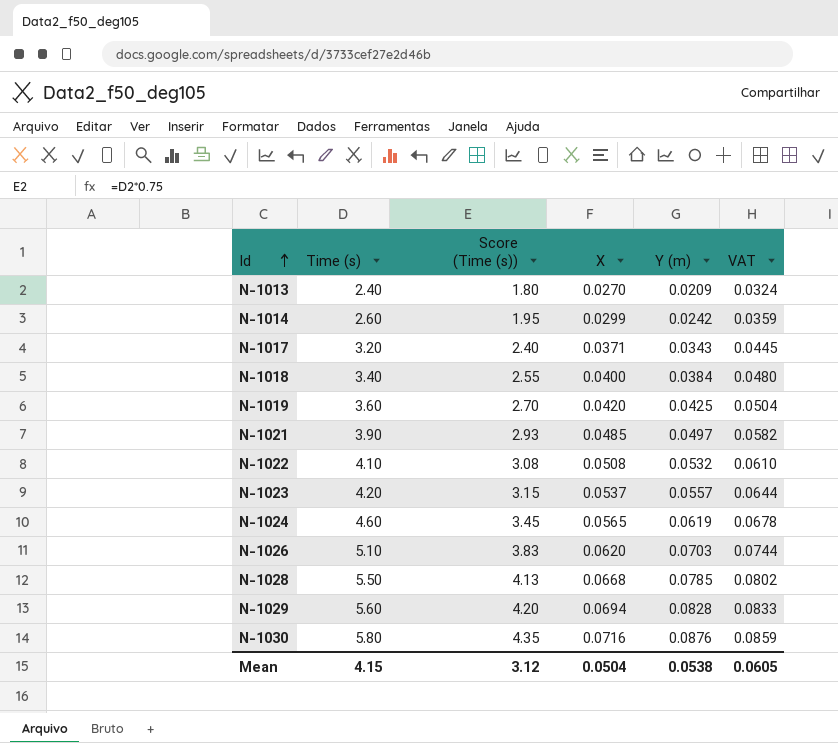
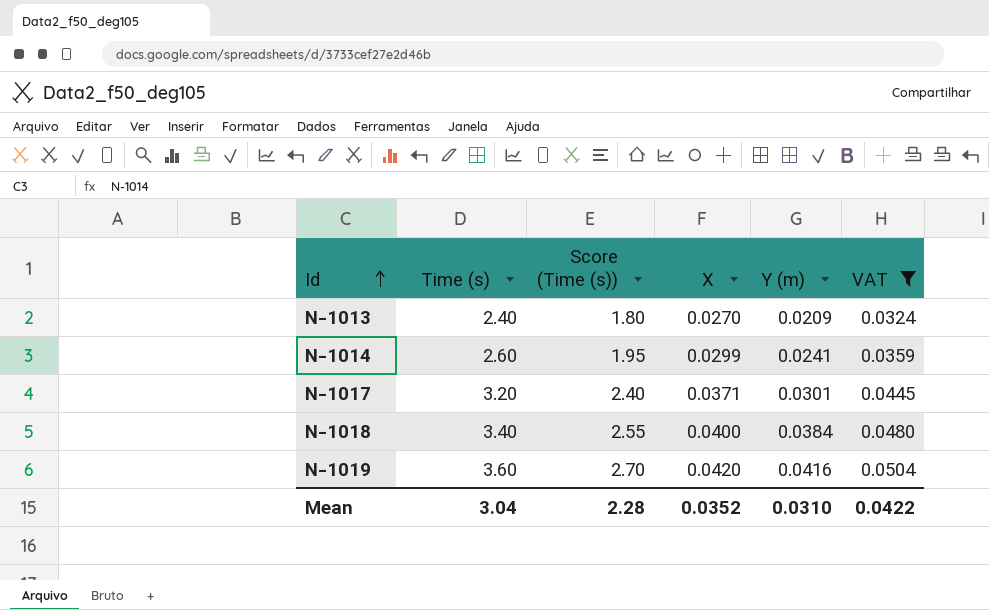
filter: none -> VAT <= 0.0504
N-1014 | Y (m): 0.0242 -> 0.0241
N-1017 | Y (m): 0.0343 -> 0.0301
N-1019 | Y (m): 0.0425 -> 0.0416
Mean | Time (s): 4.15 -> 3.04
Mean | Score (Time (s)): 3.12 -> 2.28
Mean | X: 0.0504 -> 0.0352
Mean | Y (m): 0.0538 -> 0.0310
Mean | VAT: 0.0605 -> 0.0422

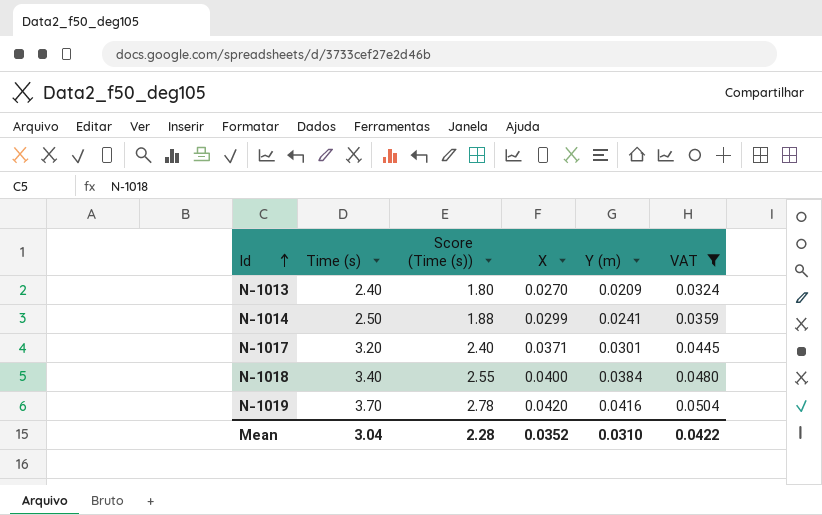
N-1014 | Time (s): 2.60 -> 2.50
N-1014 | Score (Time (s)): 1.95 -> 1.88
N-1019 | Time (s): 3.60 -> 3.70
N-1019 | Score (Time (s)): 2.70 -> 2.78

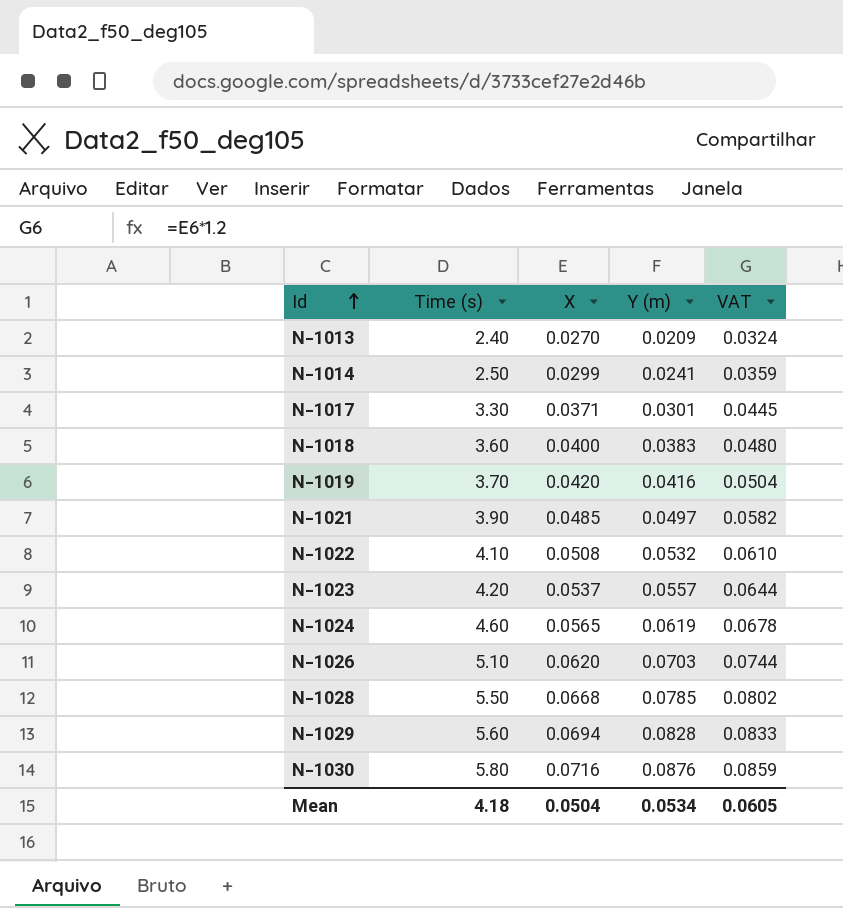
filter: VAT <= 0.0504 -> none
column Score (Time (s)) | formula: [Time (s)] * 0.75 -> none
N-1017 | Time (s): 3.20 -> 3.30
N-1018 | Time (s): 3.40 -> 3.60
N-1018 | Y (m): 0.0384 -> 0.0383
Mean | Time (s): 3.04 -> 4.18
Mean | X: 0.0352 -> 0.0504
Mean | Y (m): 0.0310 -> 0.0534
Mean | VAT: 0.0422 -> 0.0605

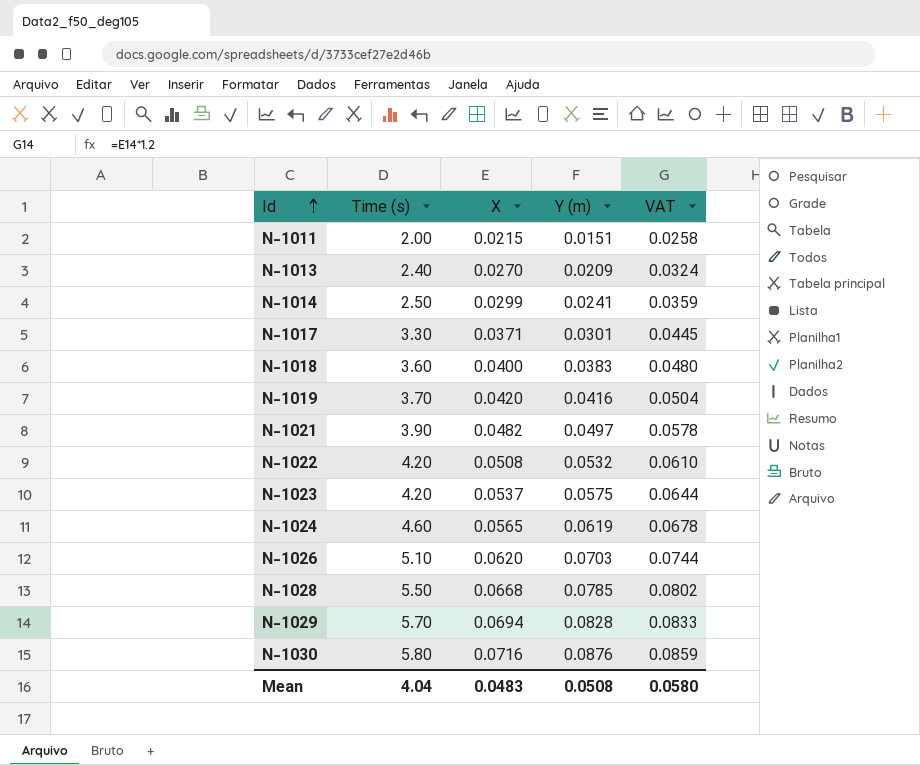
row N-1011: none -> 2.00 | 0.0215 | 0.0151 | 0.0258
N-1021 | X: 0.0485 -> 0.0482
N-1021 | VAT: 0.0582 -> 0.0578
N-1022 | Time (s): 4.10 -> 4.20
N-1023 | Y (m): 0.0557 -> 0.0575
N-1029 | Time (s): 5.60 -> 5.70
Mean | Time (s): 4.18 -> 4.04
Mean | X: 0.0504 -> 0.0483
Mean | Y (m): 0.0534 -> 0.0508
Mean | VAT: 0.0605 -> 0.0580

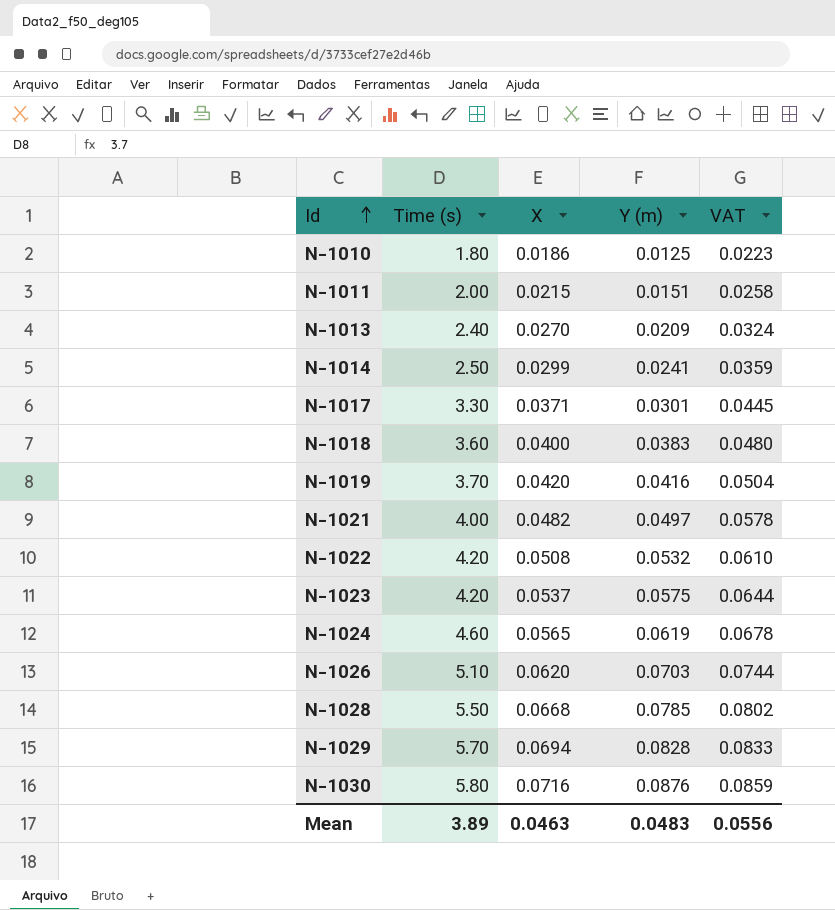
row N-1010: none -> 1.80 | 0.0186 | 0.0125 | 0.0223
N-1021 | Time (s): 3.90 -> 4.00
Mean | Time (s): 4.04 -> 3.89
Mean | X: 0.0483 -> 0.0463
Mean | Y (m): 0.0508 -> 0.0483
Mean | VAT: 0.0580 -> 0.0556

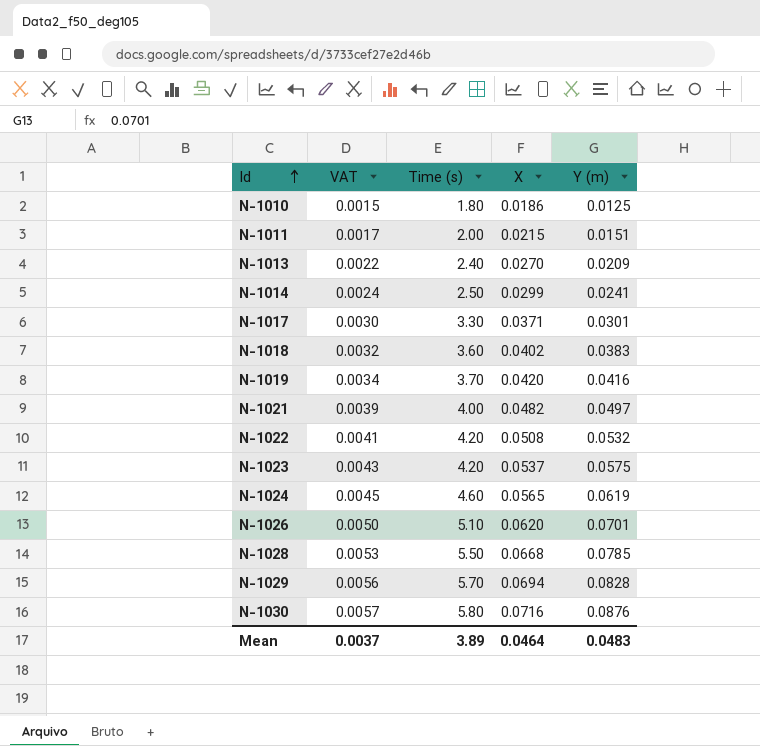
column VAT | formula: [X] * 1.2 -> [X] * 0.08
column VAT | position: 5 -> 2
N-1018 | X: 0.0400 -> 0.0402
N-1026 | Y (m): 0.0703 -> 0.0701
Mean | VAT: 0.0556 -> 0.0037
Mean | X: 0.0463 -> 0.0464

